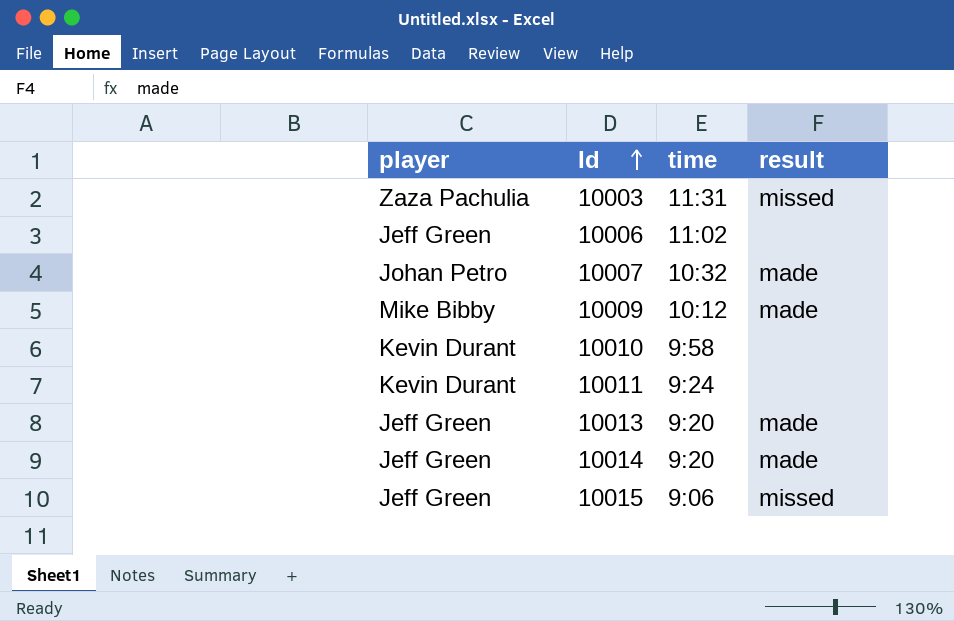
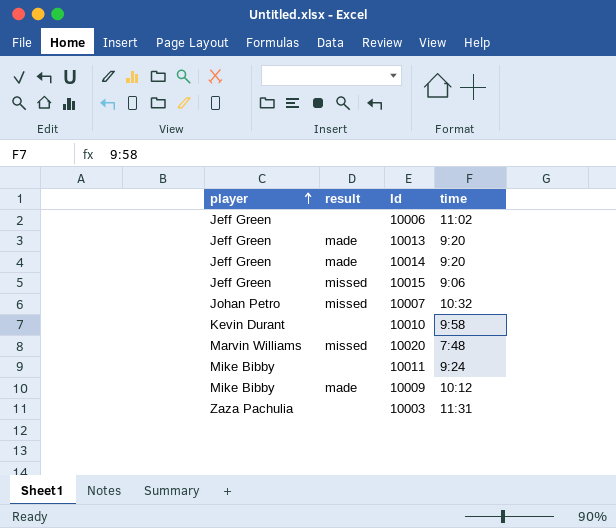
row order: Id ascending -> player ascending
column result | position: 4 -> 2
10007 | result: made -> missed
row 10020: none -> Marvin Williams | missed | 7:48
10011 | player: Kevin Durant -> Mike Bibby
10003 | result: missed -> none

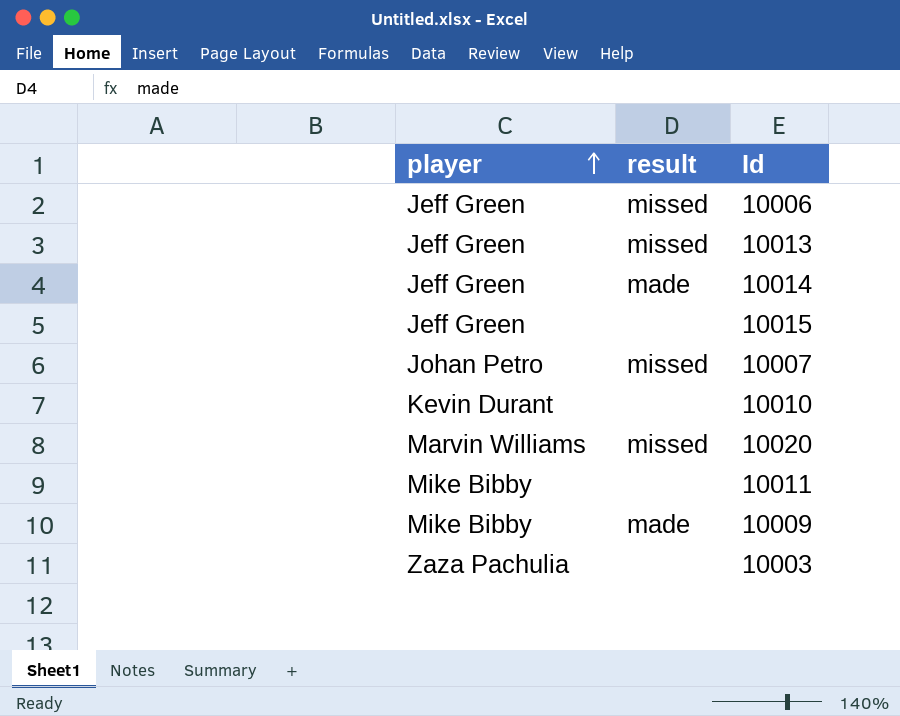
column time | position: 4 -> none
10006 | result: none -> missed
10013 | result: made -> missed
10015 | result: missed -> none

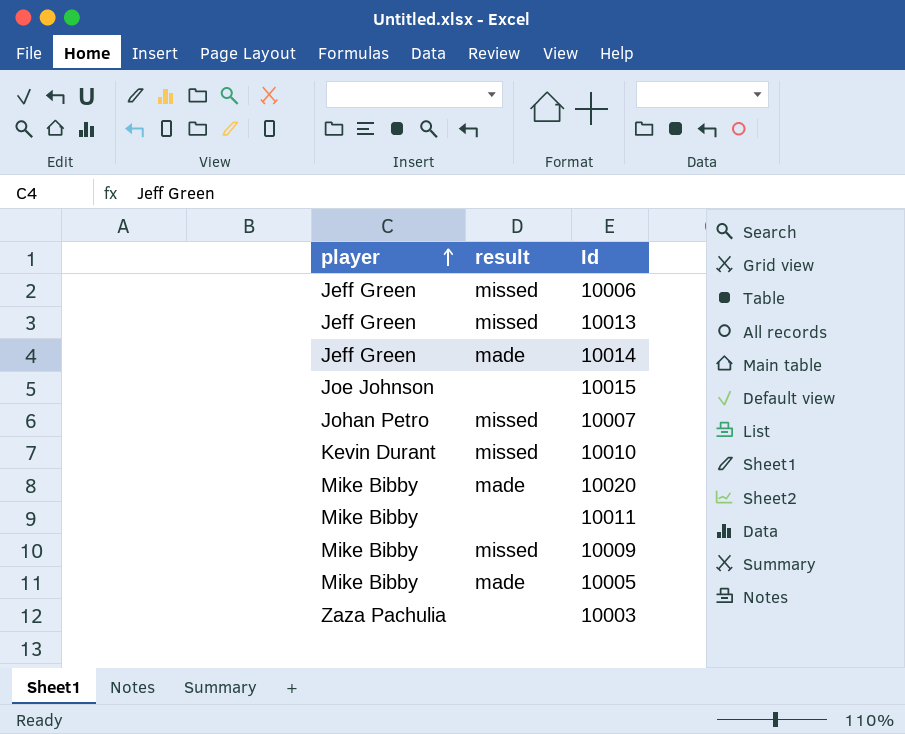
10015 | player: Jeff Green -> Joe Johnson
10010 | result: none -> missed
10020 | player: Marvin Williams -> Mike Bibby
10020 | result: missed -> made
10009 | result: made -> missed
row 10005: none -> Mike Bibby | made

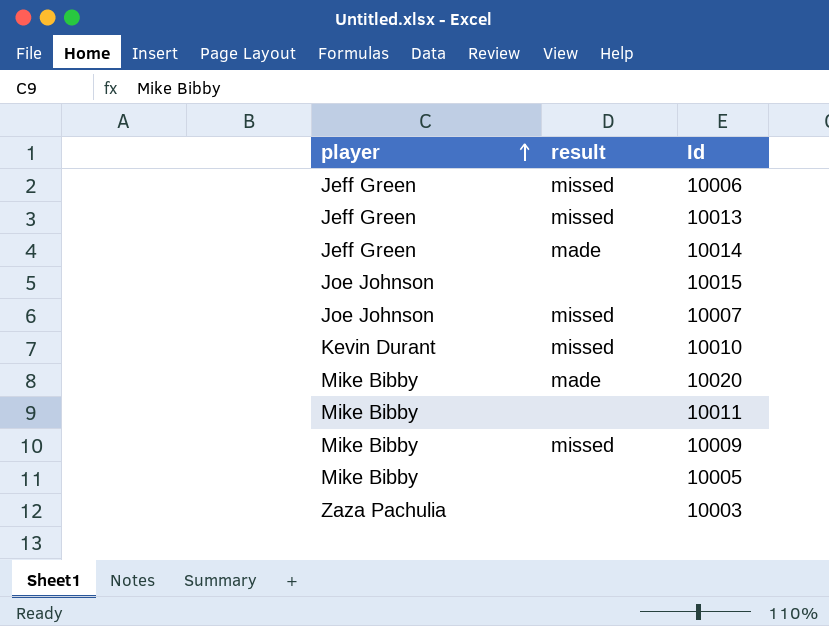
10007 | player: Johan Petro -> Joe Johnson
10005 | result: made -> none

